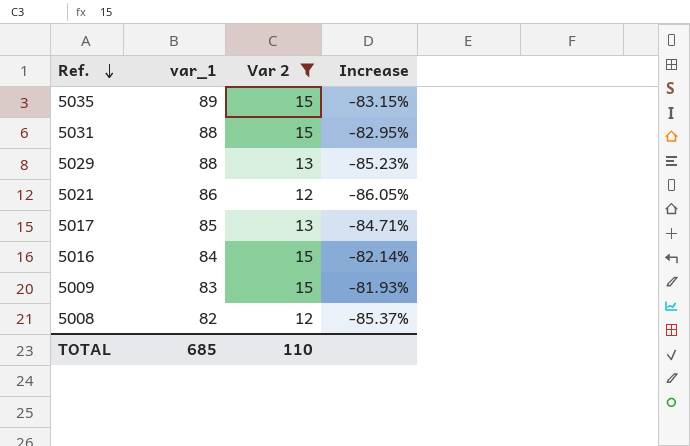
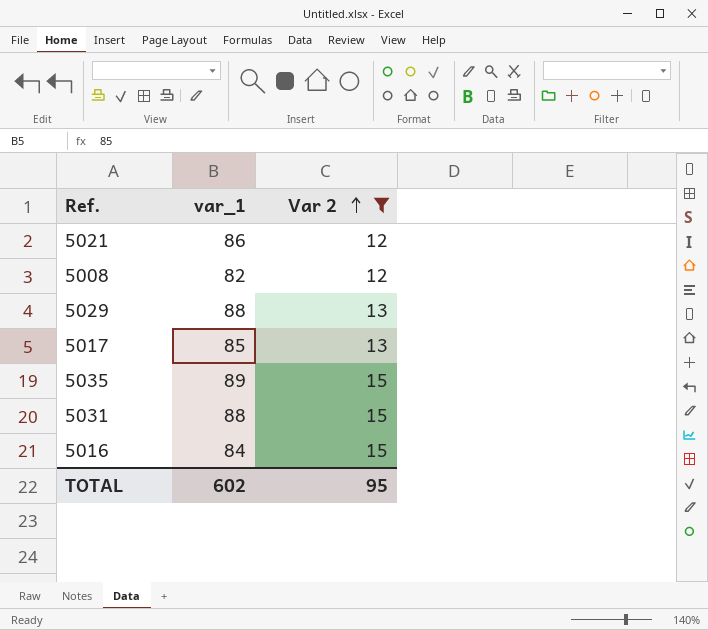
row order: Ref. descending -> Var 2 ascending
column Increase | formula: ([Var 2] - [var_1]) / [var_1] -> none
row 5009: 83 | 15 | -81.93% -> none
TOTAL | var_1: 685 -> 602
TOTAL | Var 2: 110 -> 95

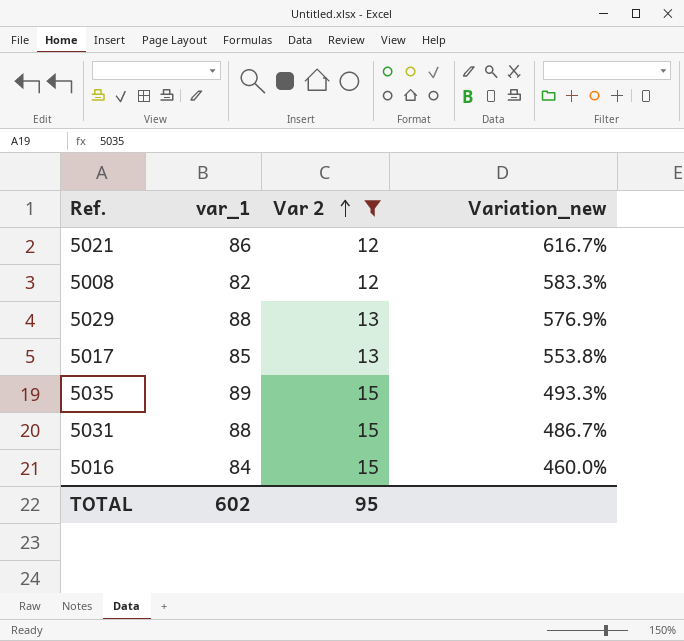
column Variation_new | formula: none -> ([var_1] - [Var 2]) / [Var 2]

